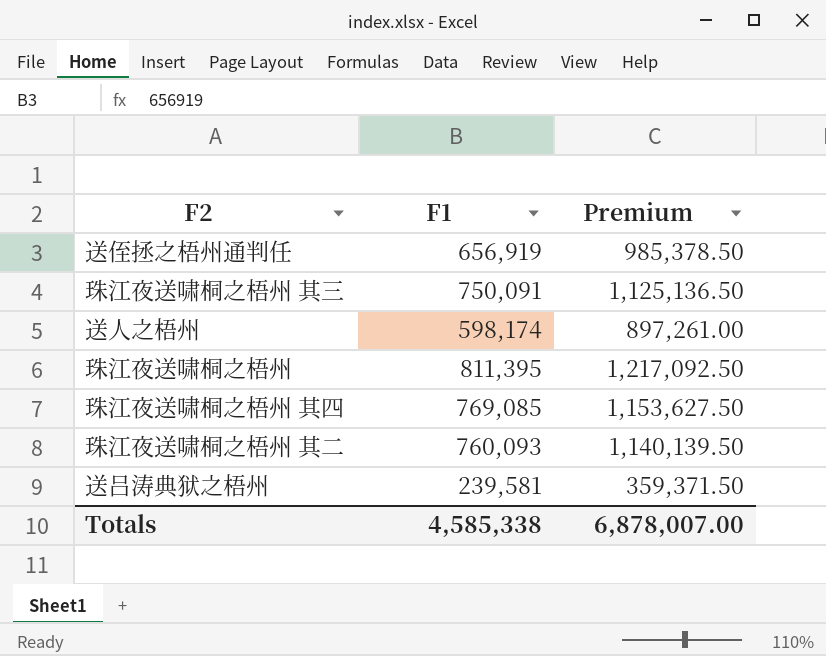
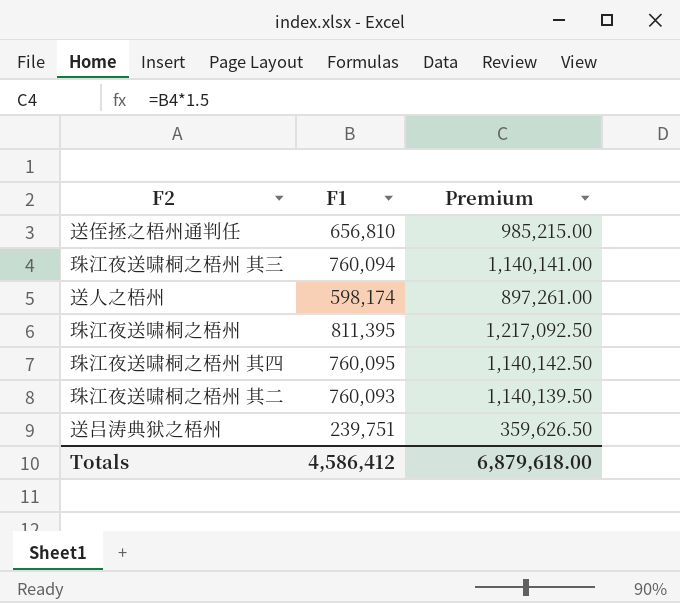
送侄拯之梧州通判任 | F1: 656,919 -> 656,810
送侄拯之梧州通判任 | Premium: 985,378.50 -> 985,215.00
珠江夜送啸桐之梧州 其三 | F1: 750,091 -> 760,094
珠江夜送啸桐之梧州 其三 | Premium: 1,125,136.50 -> 1,140,141.00
珠江夜送啸桐之梧州 其四 | F1: 769,085 -> 760,095
珠江夜送啸桐之梧州 其四 | Premium: 1,153,627.50 -> 1,140,142.50
送吕涛典狱之梧州 | F1: 239,581 -> 239,751
送吕涛典狱之梧州 | Premium: 359,371.50 -> 359,626.50
Totals | F1: 4,585,338 -> 4,586,412
Totals | Premium: 6,878,007.00 -> 6,879,618.00

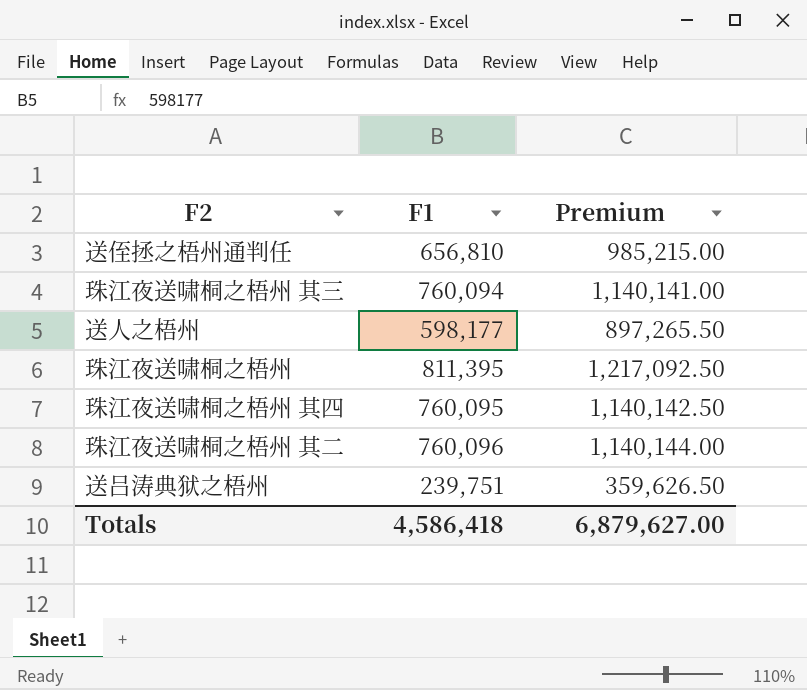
送人之梧州 | F1: 598,174 -> 598,177
送人之梧州 | Premium: 897,261.00 -> 897,265.50
珠江夜送啸桐之梧州 其二 | F1: 760,093 -> 760,096
珠江夜送啸桐之梧州 其二 | Premium: 1,140,139.50 -> 1,140,144.00
Totals | F1: 4,586,412 -> 4,586,418
Totals | Premium: 6,879,618.00 -> 6,879,627.00

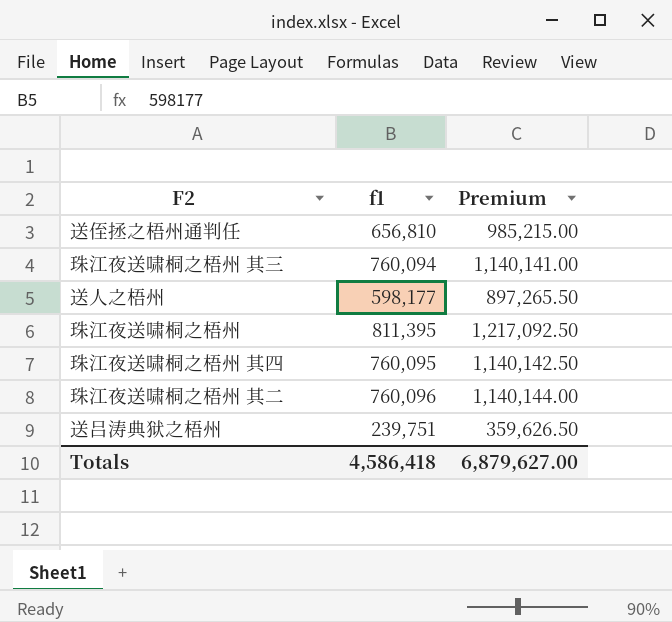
column name: F1 -> f1

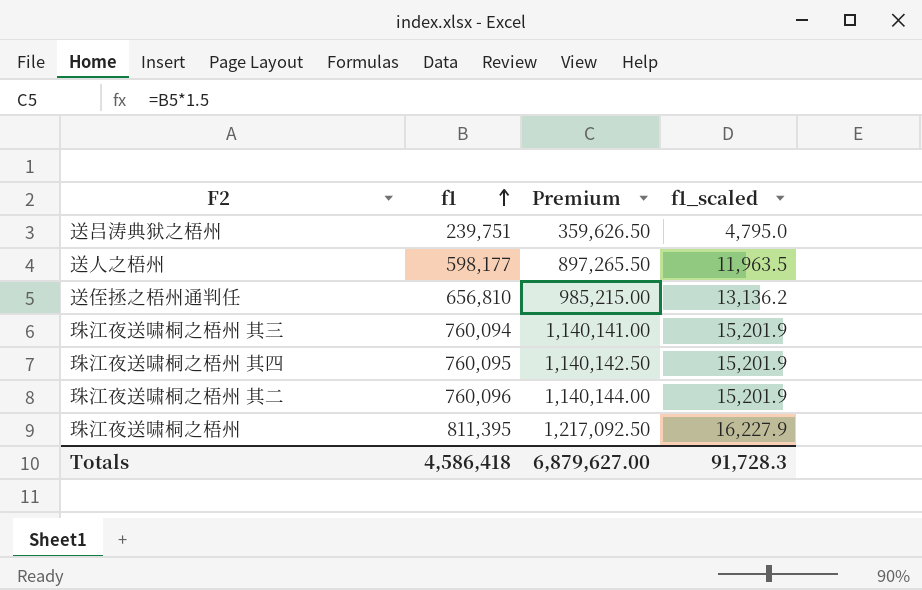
row order: none -> f1 ascending
column f1_scaled | formula: none -> [f1] * 0.02

